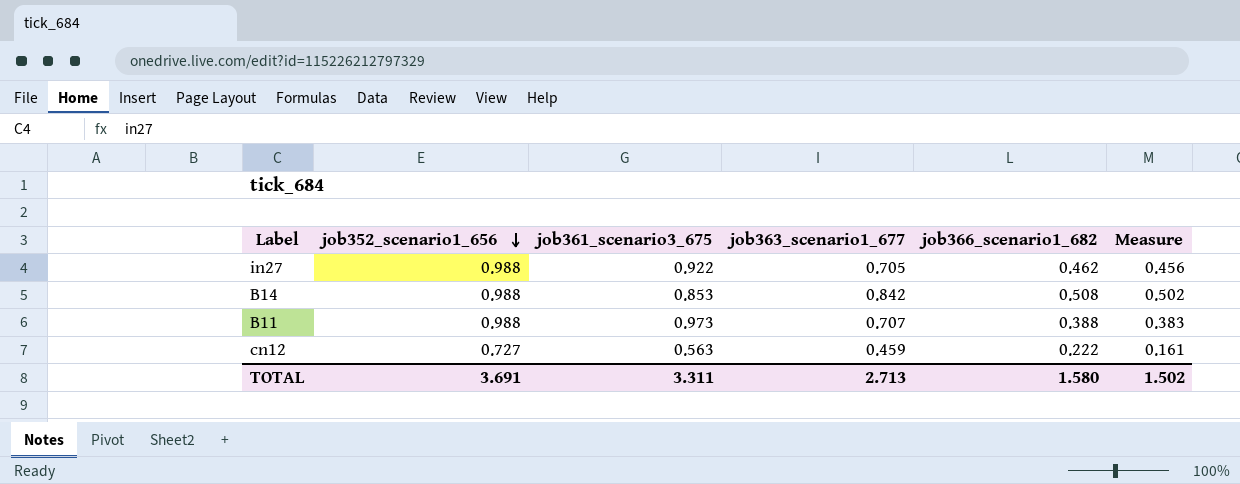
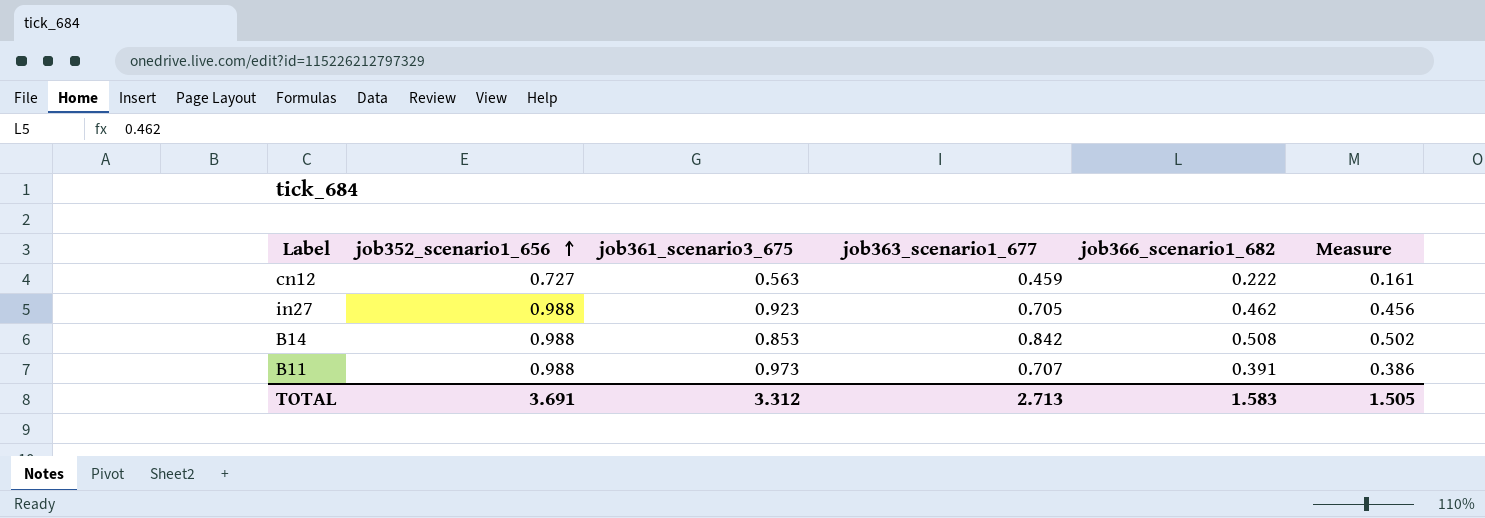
row order: job352_scenario1_656 descending -> job352_scenario1_656 ascending
in27 | job361_scenario3_675: 0.922 -> 0.923
B11 | job366_scenario1_682: 0.388 -> 0.391
B11 | Measure: 0.383 -> 0.386
TOTAL | job361_scenario3_675: 3.311 -> 3.312
TOTAL | job366_scenario1_682: 1.580 -> 1.583
TOTAL | Measure: 1.502 -> 1.505

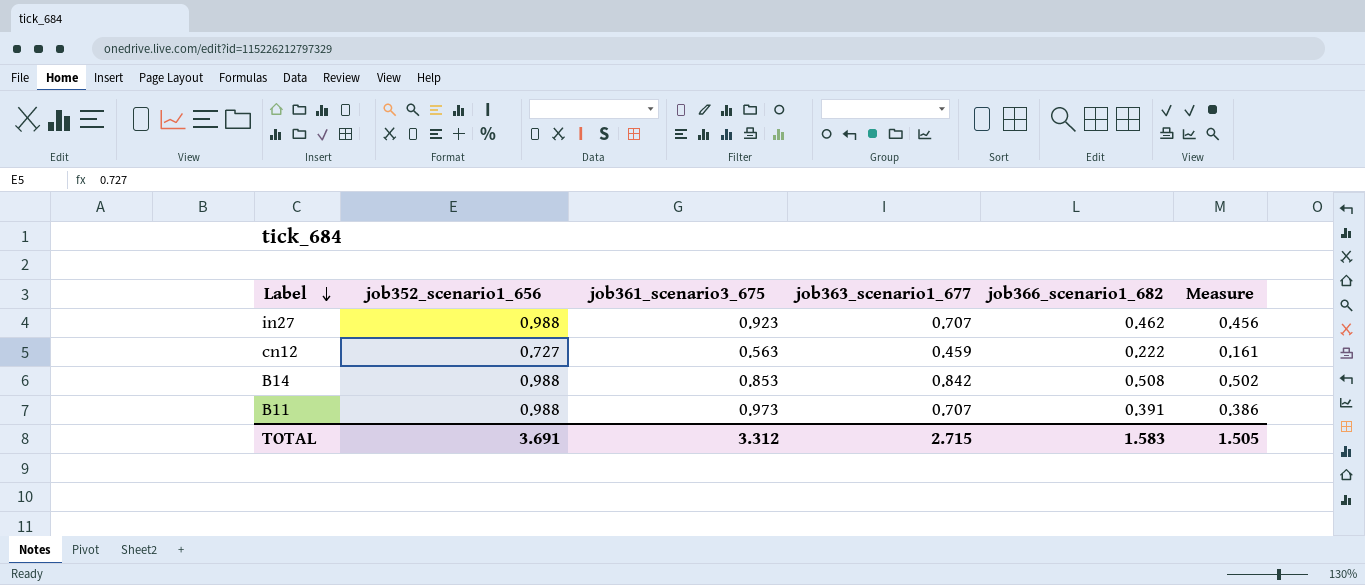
row order: job352_scenario1_656 ascending -> Label descending
in27 | job363_scenario1_677: 0.705 -> 0.707
TOTAL | job363_scenario1_677: 2.713 -> 2.715

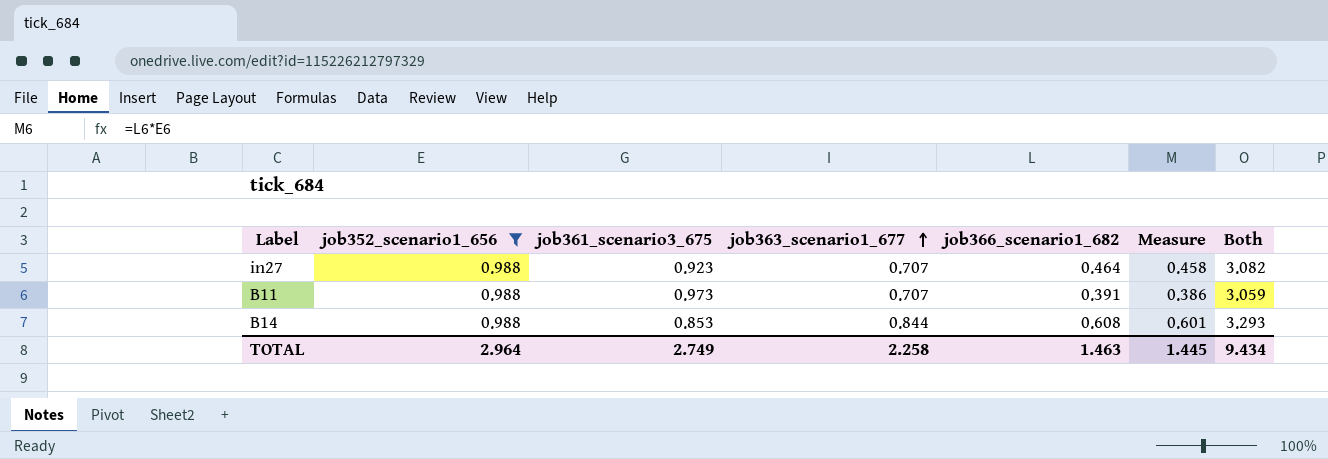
filter: none -> job352_scenario1_656 = 0.988
row order: Label descending -> job363_scenario1_677 ascending
column Both | formula: none -> [job352_scenario1_656] + [job361_scenario3_675] + [job363_scenario1_677] + [job366_scenario1_682]
in27 | job366_scenario1_682: 0.462 -> 0.464
in27 | Measure: 0.456 -> 0.458
B14 | job363_scenario1_677: 0.842 -> 0.844
B14 | job366_scenario1_682: 0.508 -> 0.608
B14 | Measure: 0.502 -> 0.601
TOTAL | job352_scenario1_656: 3.691 -> 2.964
TOTAL | job361_scenario3_675: 3.312 -> 2.749
TOTAL | job363_scenario1_677: 2.715 -> 2.258
TOTAL | job366_scenario1_682: 1.583 -> 1.463
TOTAL | Measure: 1.505 -> 1.445

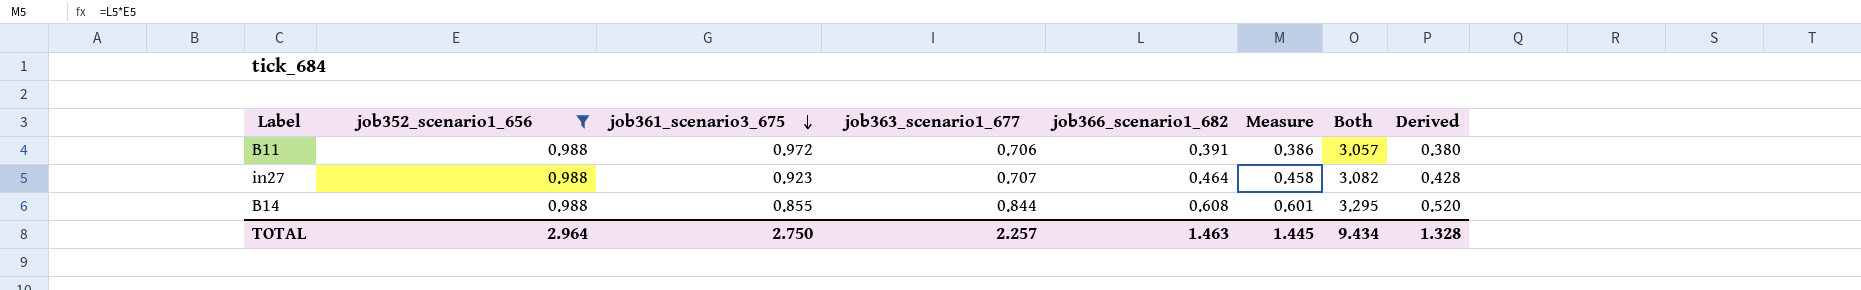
row order: job363_scenario1_677 ascending -> job361_scenario3_675 descending
column Derived | formula: none -> [job361_scenario3_675] * [job366_scenario1_682]
B11 | job361_scenario3_675: 0.973 -> 0.972
B11 | job363_scenario1_677: 0.707 -> 0.706
B11 | Both: 3.059 -> 3.057
B14 | job361_scenario3_675: 0.853 -> 0.855
B14 | Both: 3.293 -> 3.295
TOTAL | job361_scenario3_675: 2.749 -> 2.750
TOTAL | job363_scenario1_677: 2.258 -> 2.257

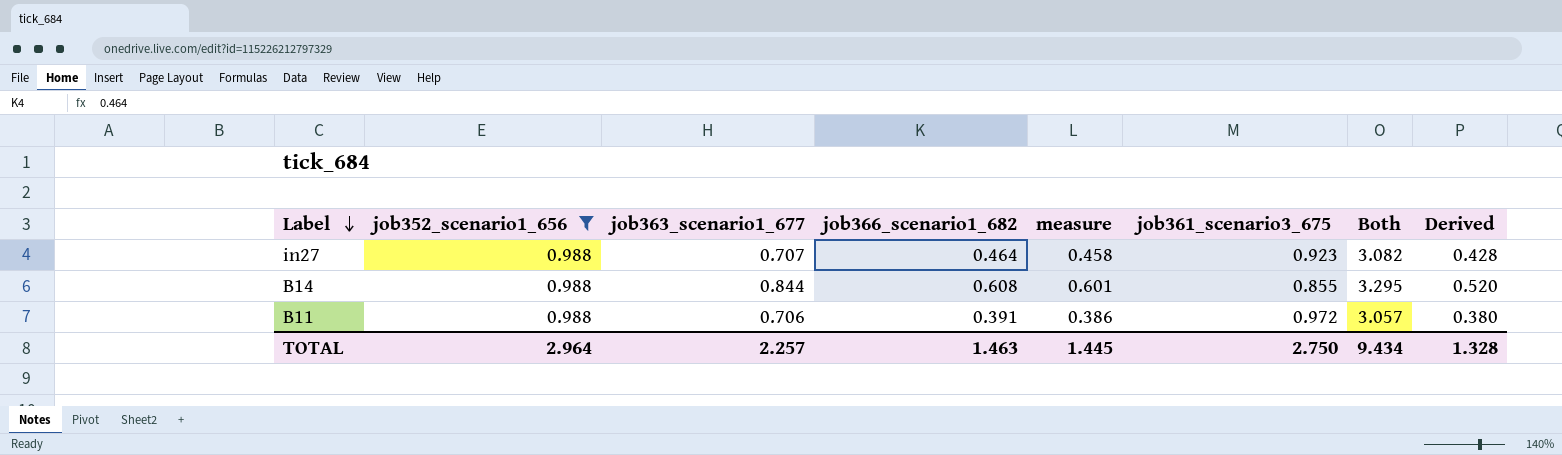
row order: job361_scenario3_675 descending -> Label descending
column name: Measure -> measure
column job361_scenario3_675 | position: 3 -> 6

